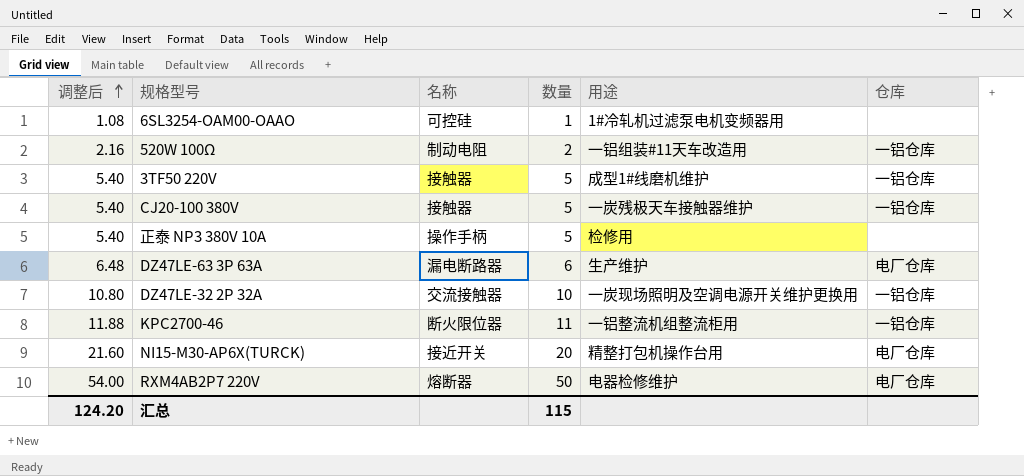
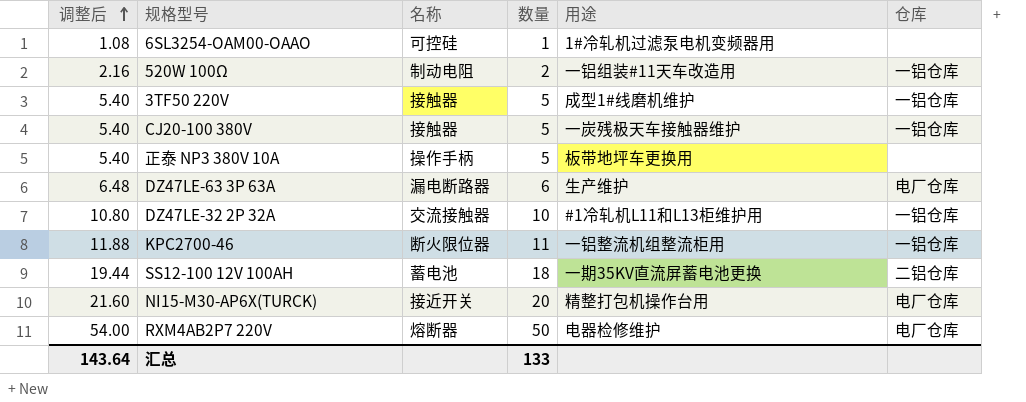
正泰 NP3 380V 10A | 用途: 检修用 -> 板带地坪车更换用
DZ47LE-32 2P 32A | 用途: 一炭现场照明及空调电源开关维护更换用 -> #1冷轧机L11和L13柜维护用
row SS12-100 12V 100AH: none -> 19.44 | 蓄电池 | 18 | 一期35KV直流屏蓄电池更换 | 二铝仓库
汇总 | 调整后: 124.20 -> 143.64
汇总 | 数量: 115 -> 133

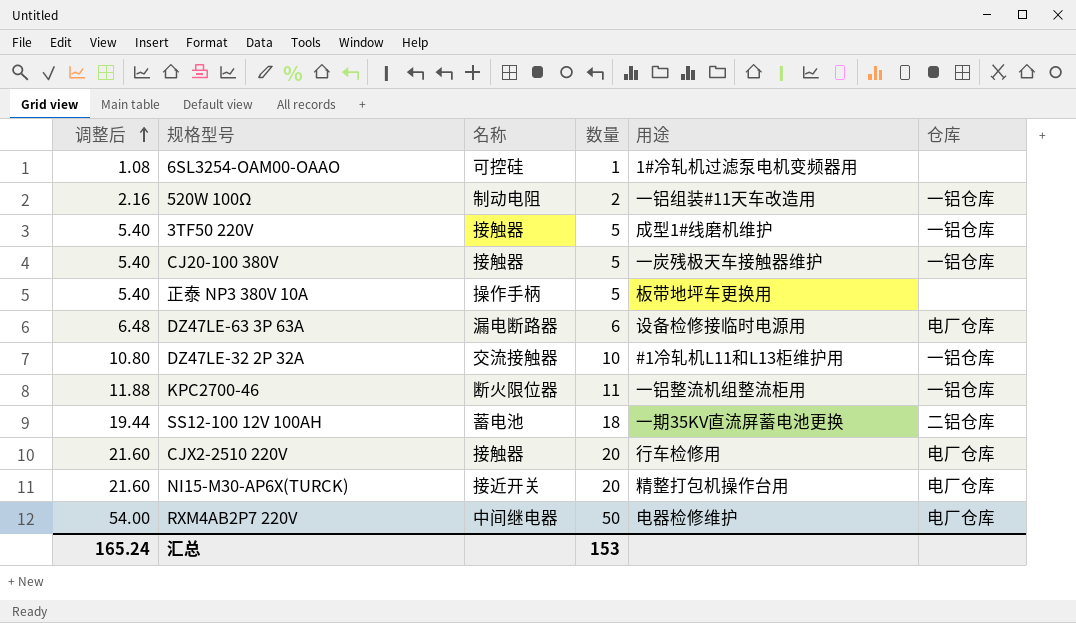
DZ47LE-63 3P 63A | 用途: 生产维护 -> 设备检修接临时电源用
row CJX2-2510 220V: none -> 21.60 | 接触器 | 20 | 行车检修用 | 电厂仓库
RXM4AB2P7 220V | 名称: 熔断器 -> 中间继电器
汇总 | 调整后: 143.64 -> 165.24
汇总 | 数量: 133 -> 153

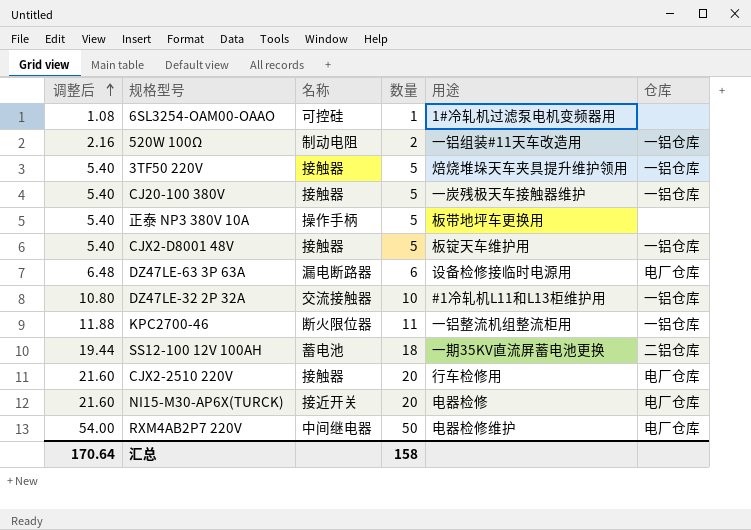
3TF50 220V | 用途: 成型1#线磨机维护 -> 焙烧堆垛天车夹具提升维护领用
row CJX2-D8001 48V: none -> 5.40 | 接触器 | 5 | 板锭天车维护用 | 一铝仓库
NI15-M30-AP6X(TURCK) | 用途: 精整打包机操作台用 -> 电器检修
汇总 | 调整后: 165.24 -> 170.64
汇总 | 数量: 153 -> 158

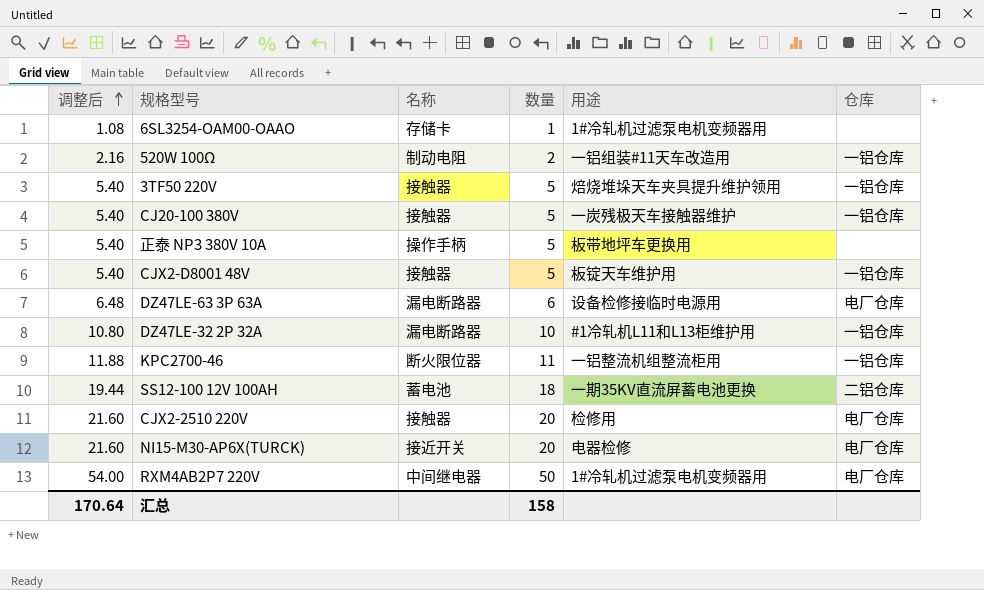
6SL3254-OAM00-OAAO | 名称: 可控硅 -> 存储卡
DZ47LE-32 2P 32A | 名称: 交流接触器 -> 漏电断路器
CJX2-2510 220V | 用途: 行车检修用 -> 检修用
RXM4AB2P7 220V | 用途: 电器检修维护 -> 1#冷轧机过滤泵电机变频器用

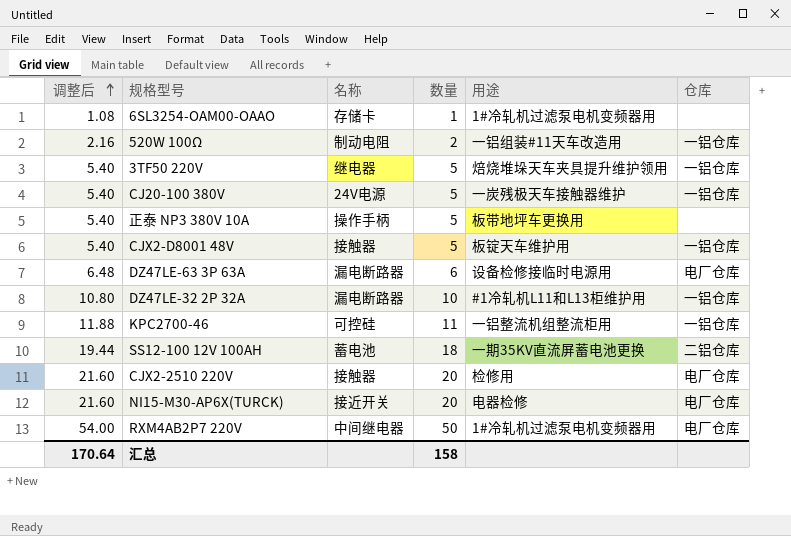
3TF50 220V | 名称: 接触器 -> 继电器
CJ20-100 380V | 名称: 接触器 -> 24V电源
KPC2700-46 | 名称: 断火限位器 -> 可控硅

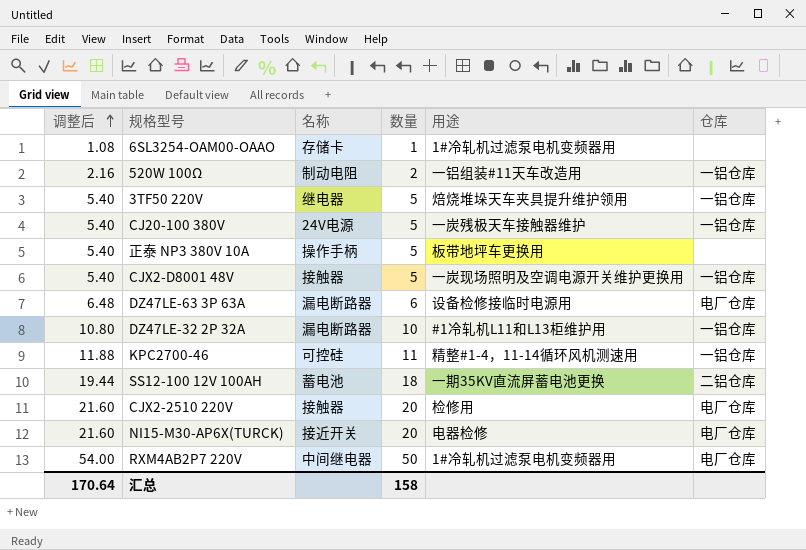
CJX2-D8001 48V | 用途: 板锭天车维护用 -> 一炭现场照明及空调电源开关维护更换用
KPC2700-46 | 用途: 一铝整流机组整流柜用 -> 精整#1-4，11-14循环风机测速用

